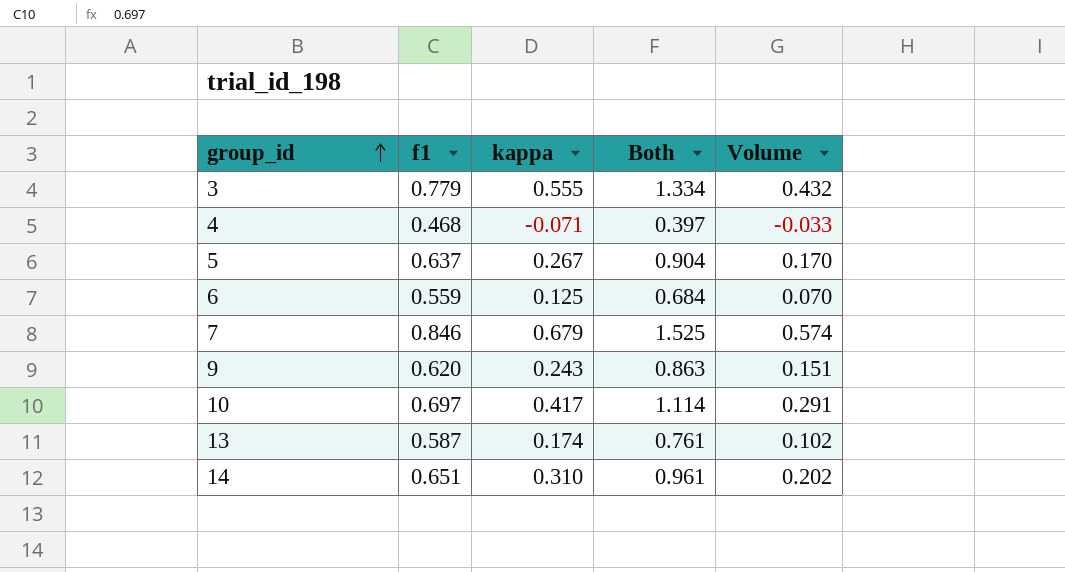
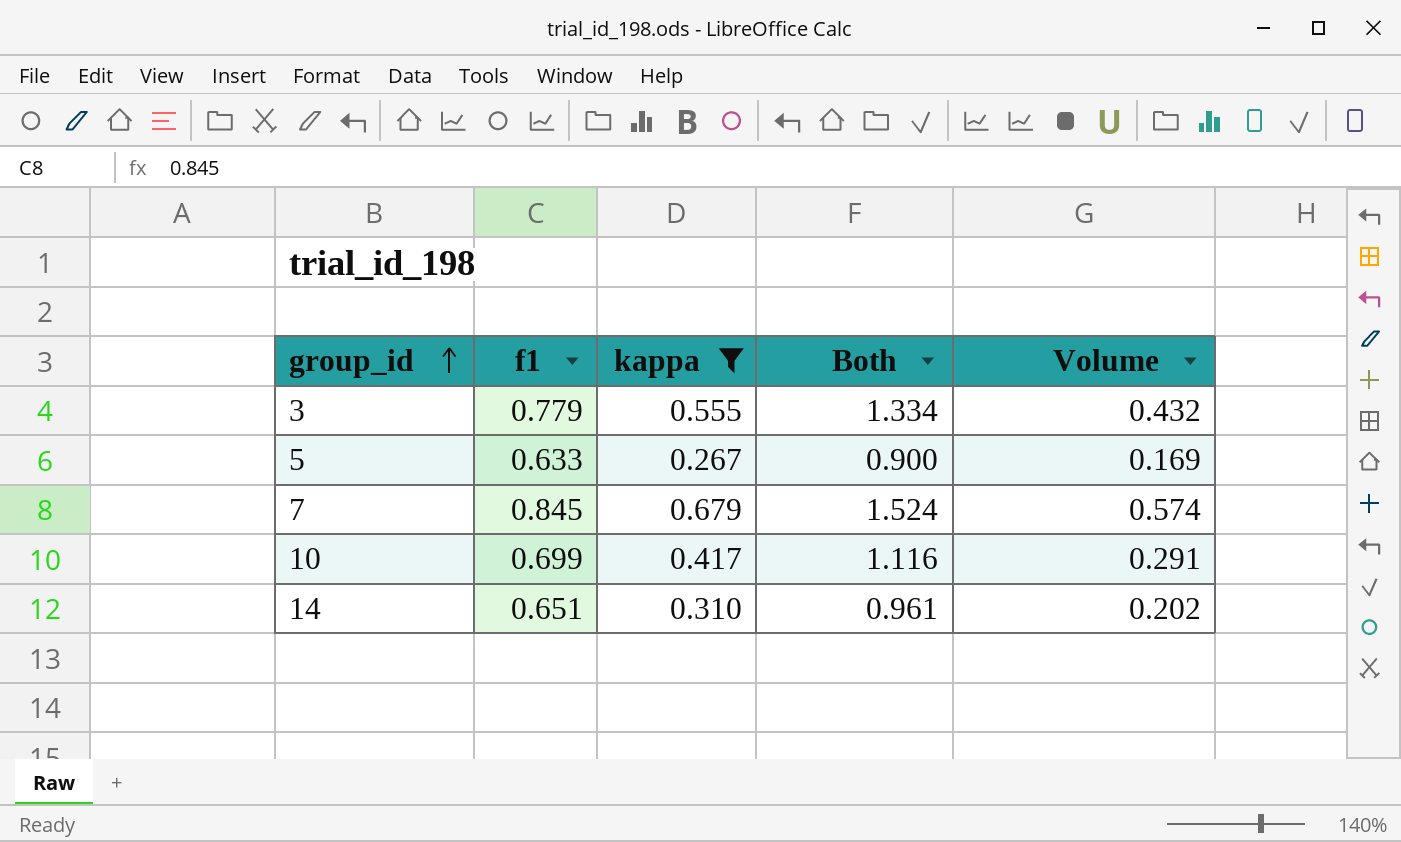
filter: none -> kappa >= 0.267
5 | f1: 0.637 -> 0.633
5 | Both: 0.904 -> 0.900
5 | Volume: 0.170 -> 0.169
7 | f1: 0.846 -> 0.845
7 | Both: 1.525 -> 1.524
10 | f1: 0.697 -> 0.699
10 | Both: 1.114 -> 1.116

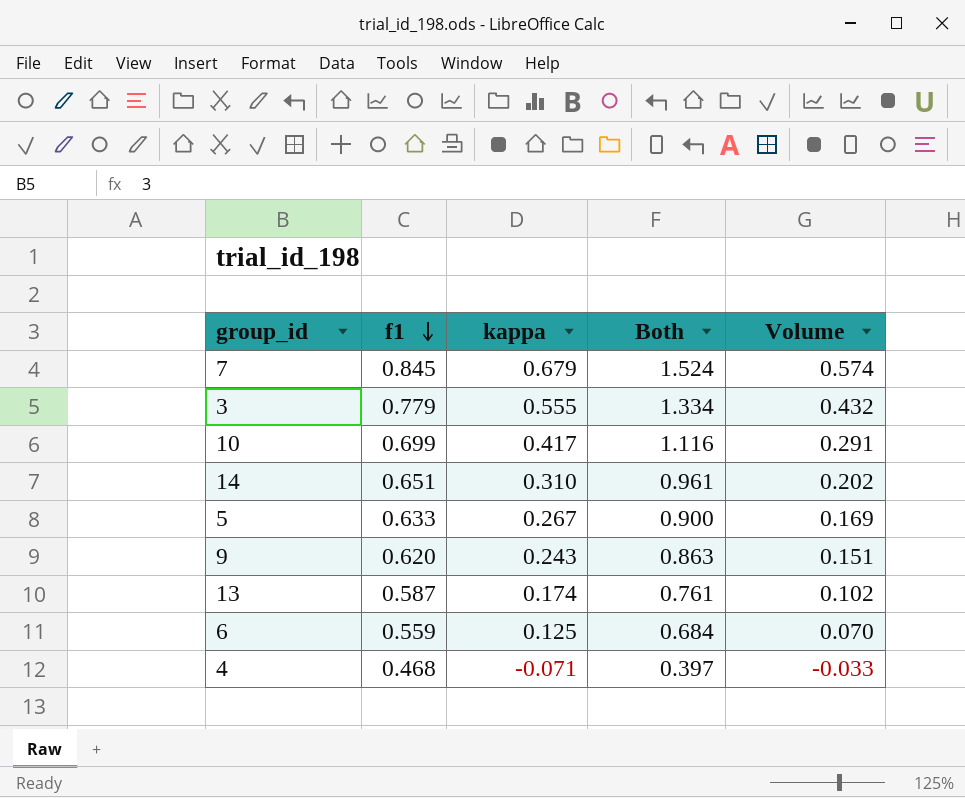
filter: kappa >= 0.267 -> none
row order: group_id ascending -> f1 descending

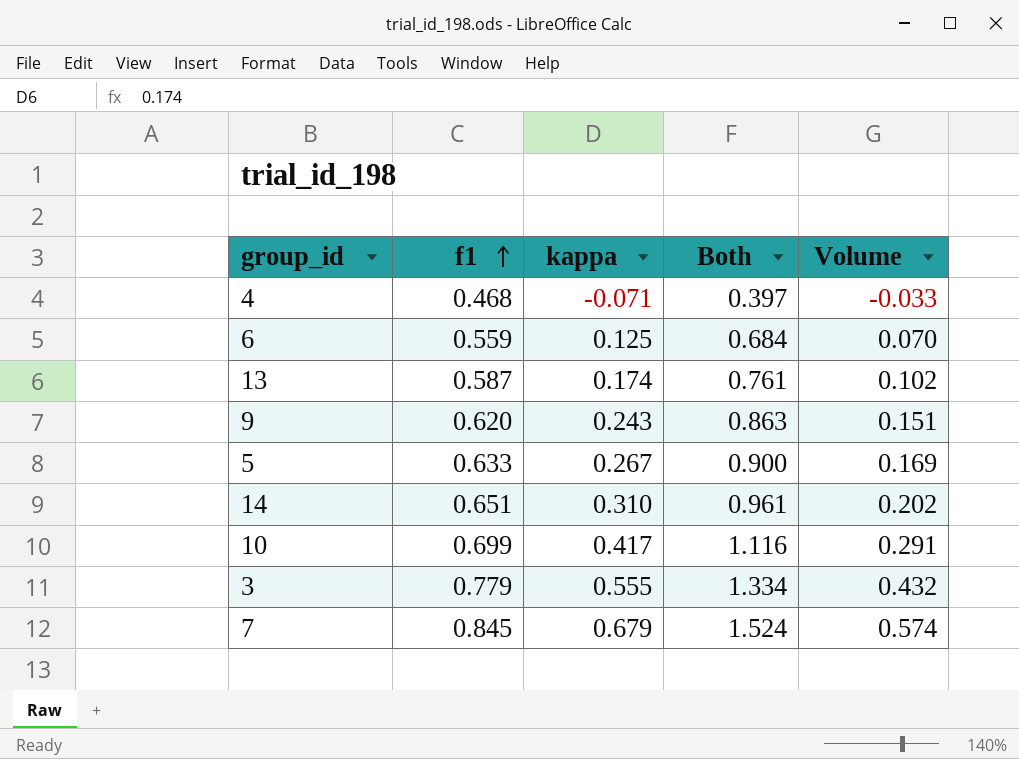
row order: f1 descending -> f1 ascending

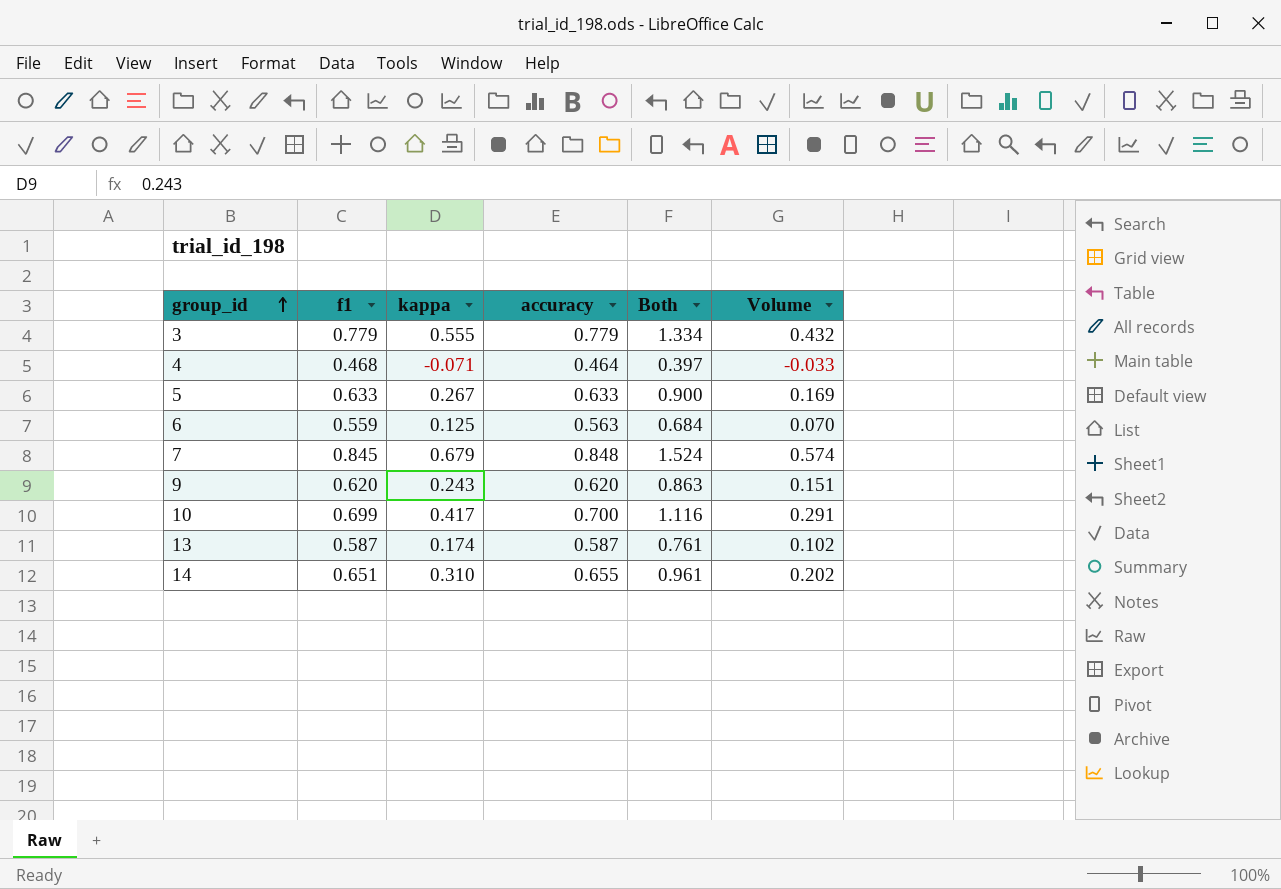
row order: f1 ascending -> group_id ascending
column accuracy | position: none -> 4

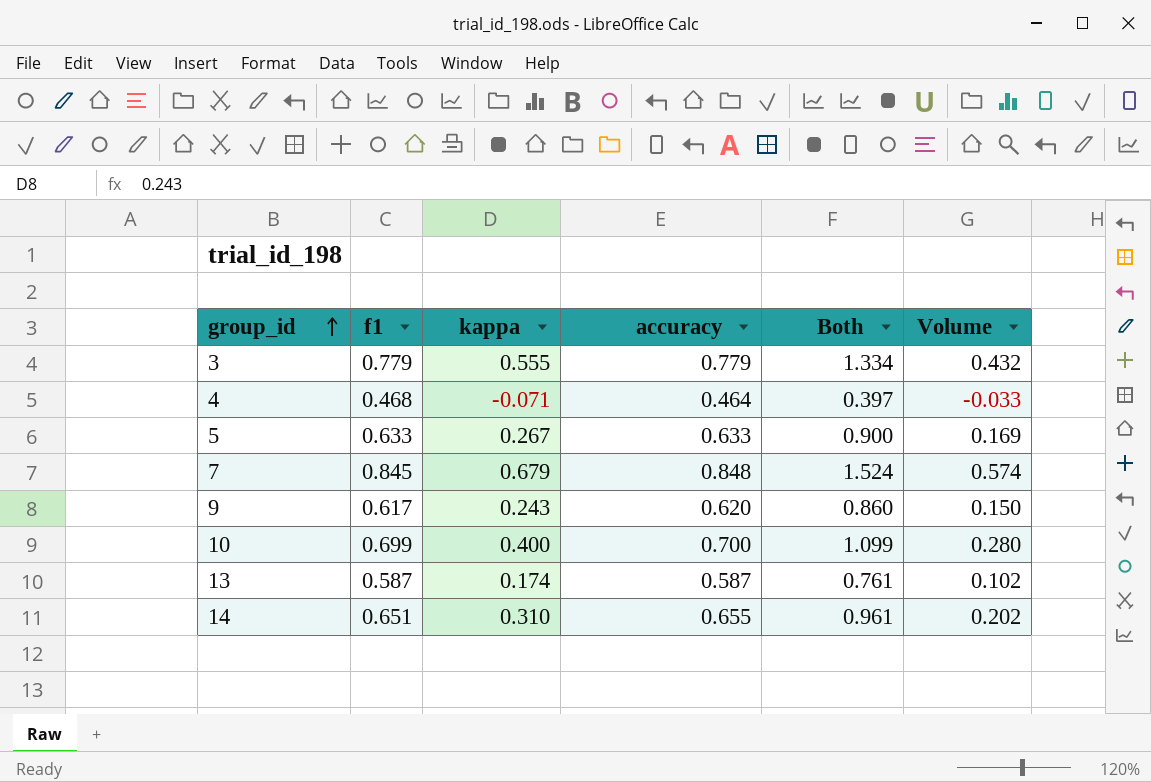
row 6: 0.559 | 0.125 | 0.563 | 0.684 | 0.070 -> none
9 | f1: 0.620 -> 0.617
9 | Both: 0.863 -> 0.860
9 | Volume: 0.151 -> 0.150
10 | kappa: 0.417 -> 0.400
10 | Both: 1.116 -> 1.099
10 | Volume: 0.291 -> 0.280

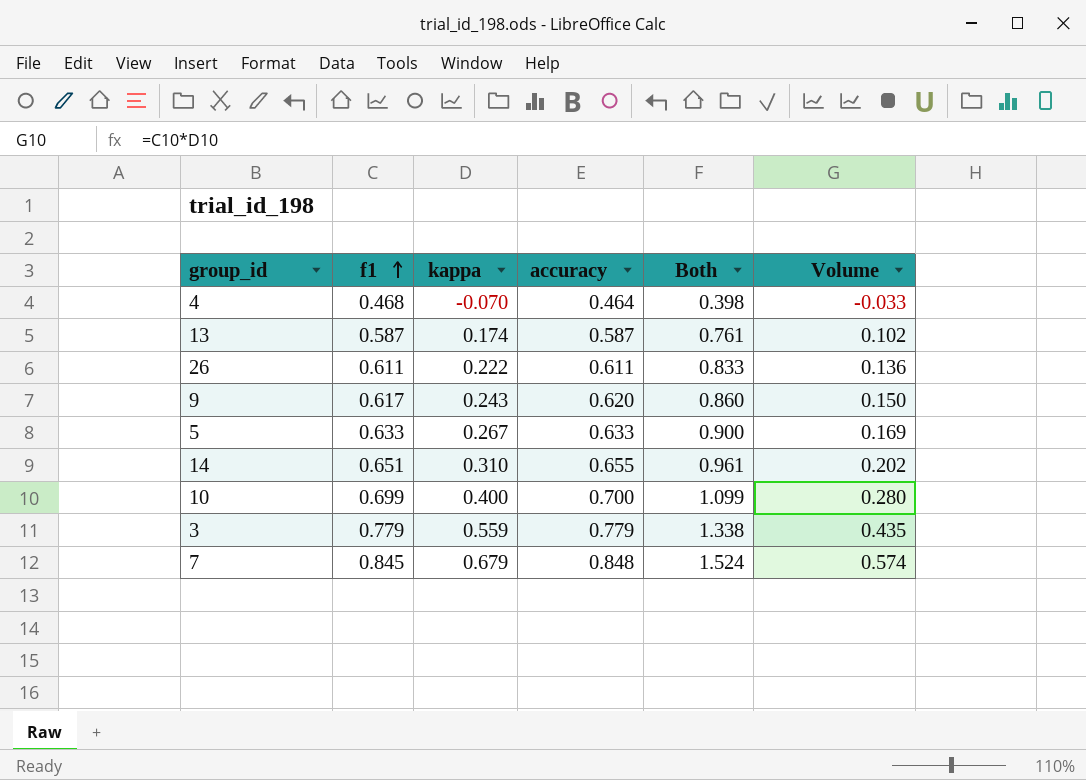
row order: group_id ascending -> f1 ascending
4 | kappa: -0.071 -> -0.070
4 | Both: 0.397 -> 0.398
row 26: none -> 0.611 | 0.222 | 0.611 | 0.833 | 0.136
3 | kappa: 0.555 -> 0.559
3 | Both: 1.334 -> 1.338
3 | Volume: 0.432 -> 0.435

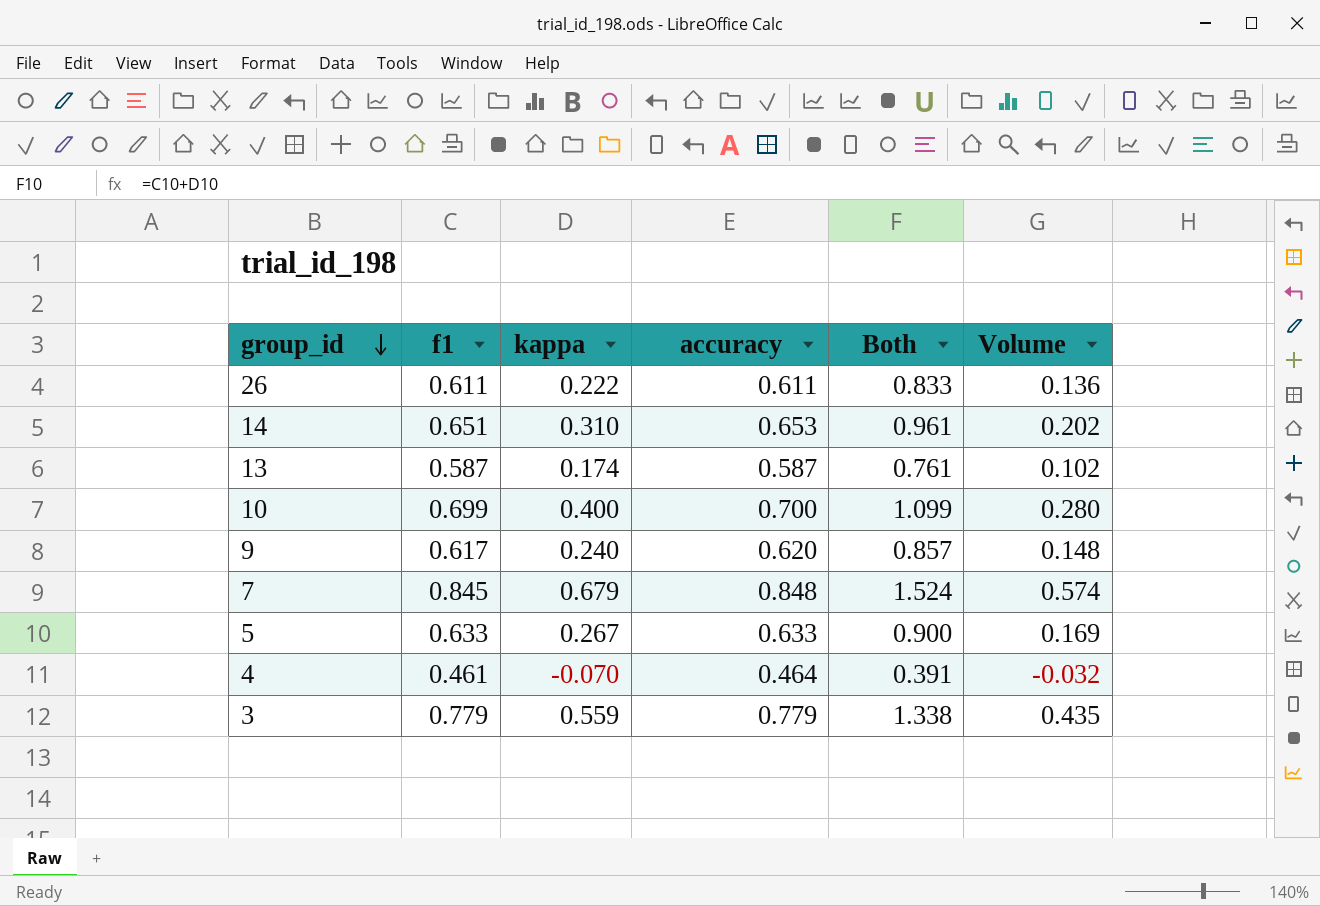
row order: f1 ascending -> group_id descending
14 | accuracy: 0.655 -> 0.653
9 | kappa: 0.243 -> 0.240
9 | Both: 0.860 -> 0.857
9 | Volume: 0.150 -> 0.148
4 | f1: 0.468 -> 0.461
4 | Both: 0.398 -> 0.391
4 | Volume: -0.033 -> -0.032

